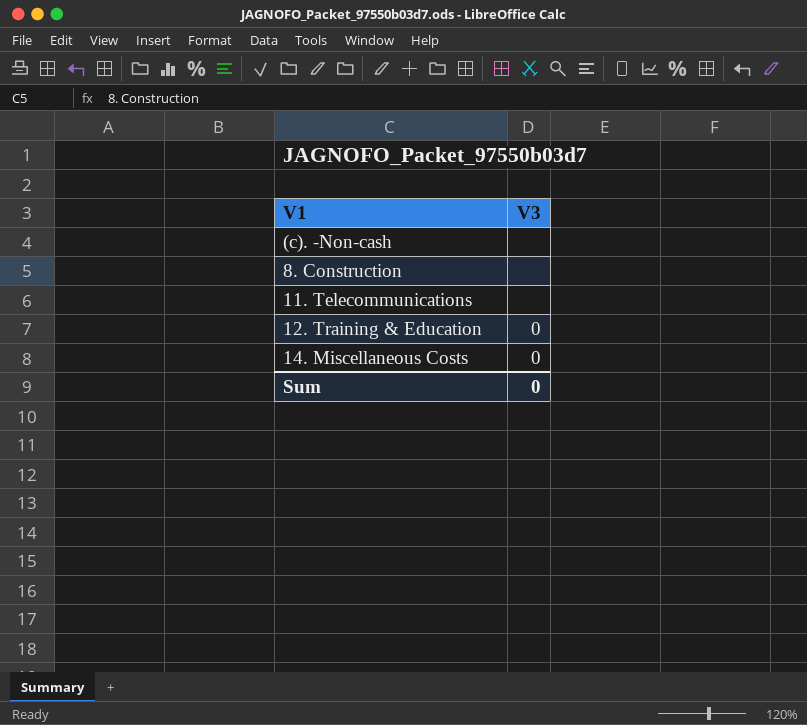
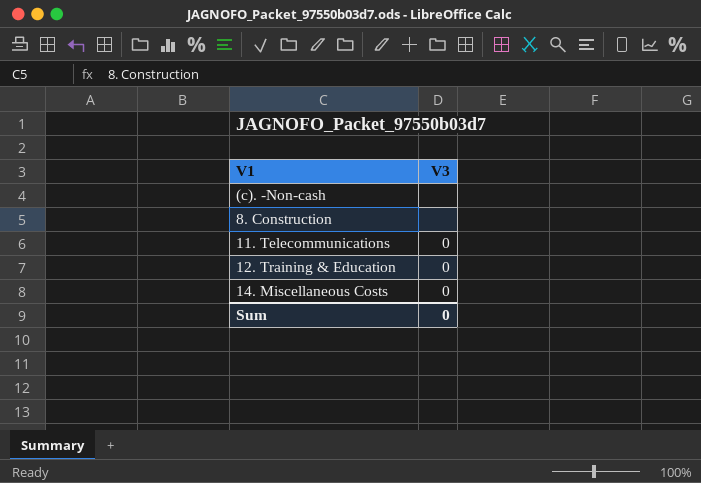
11. Telecommunications | V3: none -> 0

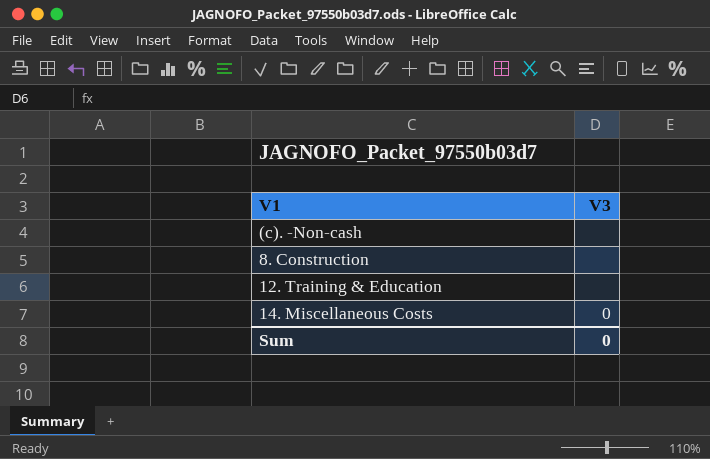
row 11. Telecommunications: 0 -> none
12. Training & Education | V3: 0 -> none

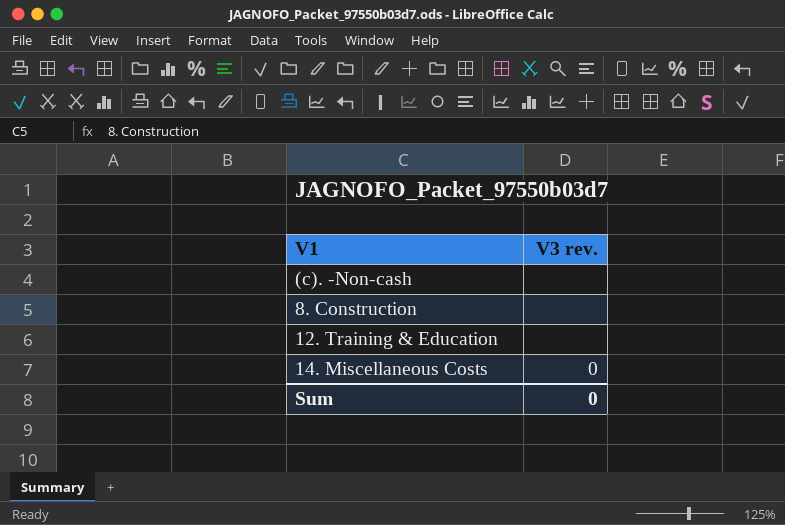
column name: V3 -> V3 rev.

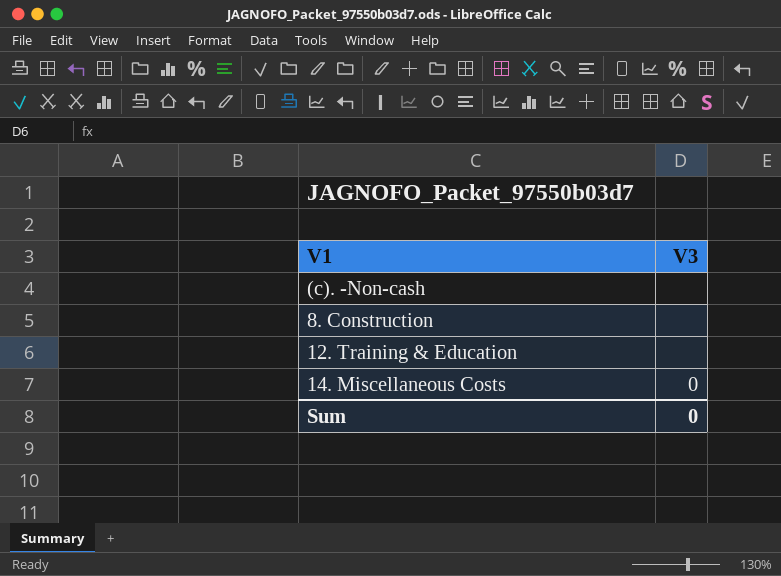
column name: V3 rev. -> V3

